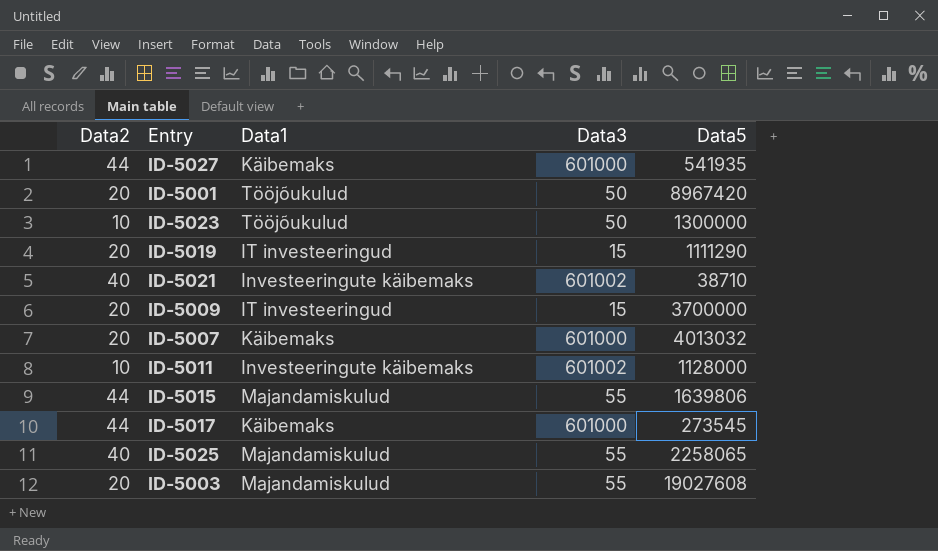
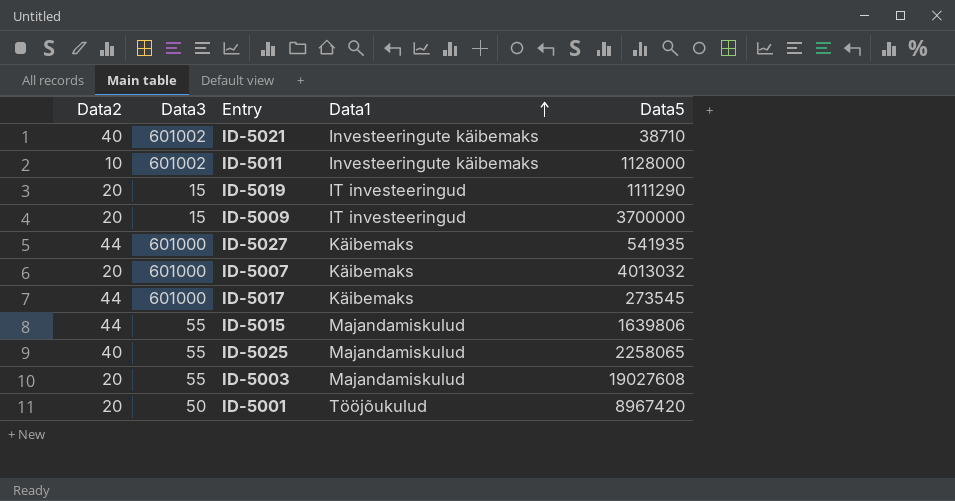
row order: none -> Data1 ascending
column Data3 | position: 4 -> 2
row ID-5023: 10 | Tööjõukulud | 50 | 1300000 -> none

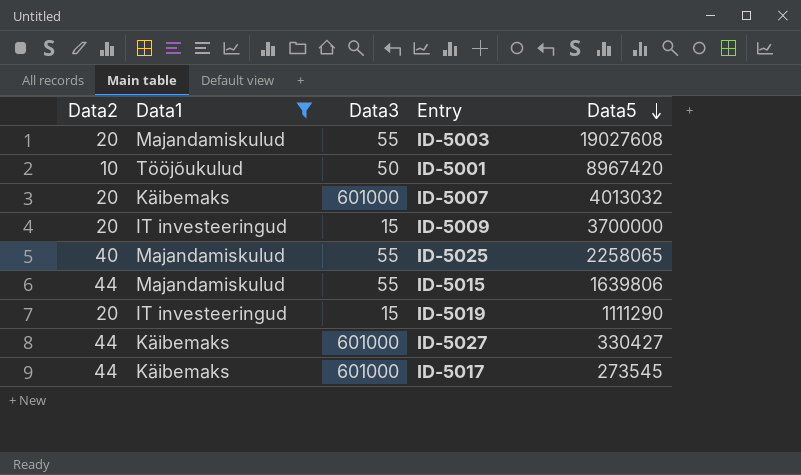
filter: none -> Data1 != Investeeringute käibemaks
row order: Data1 ascending -> Data5 descending
column Data1 | position: 4 -> 2
ID-5001 | Data2: 20 -> 10
ID-5027 | Data5: 541935 -> 330427

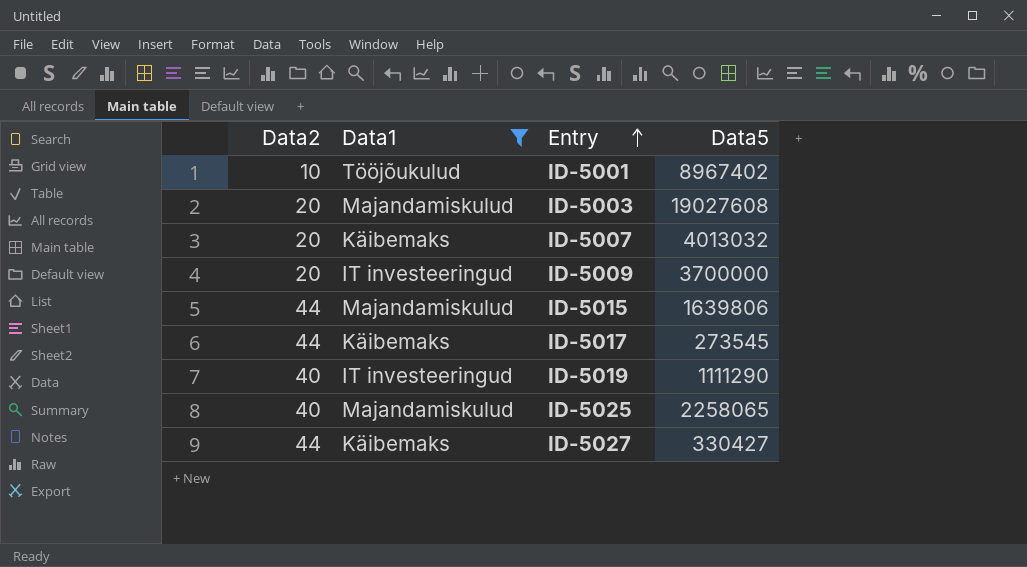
row order: Data5 descending -> Entry ascending
column Data3 | position: 3 -> none
ID-5001 | Data5: 8967420 -> 8967402
ID-5019 | Data2: 20 -> 40

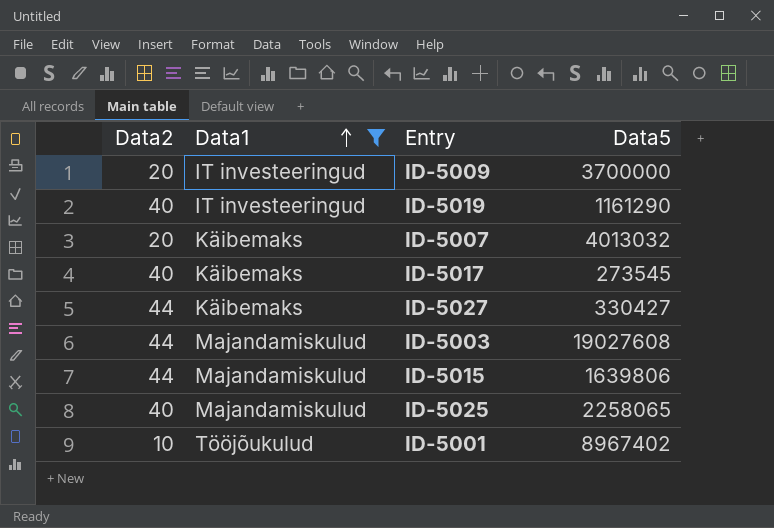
row order: Entry ascending -> Data1 ascending
ID-5019 | Data5: 1111290 -> 1161290
ID-5017 | Data2: 44 -> 40
ID-5003 | Data2: 20 -> 44

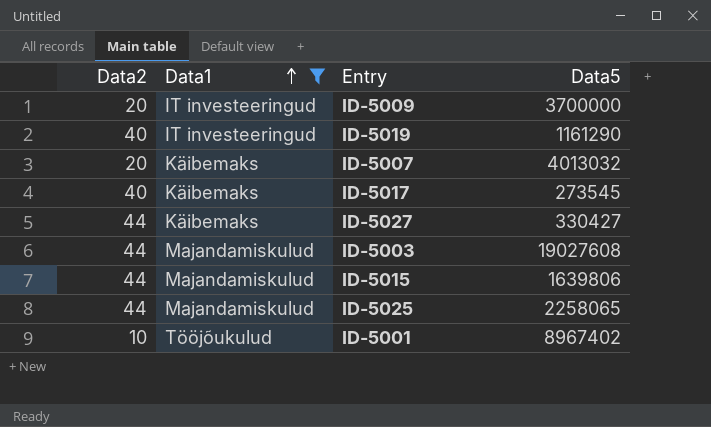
ID-5025 | Data2: 40 -> 44

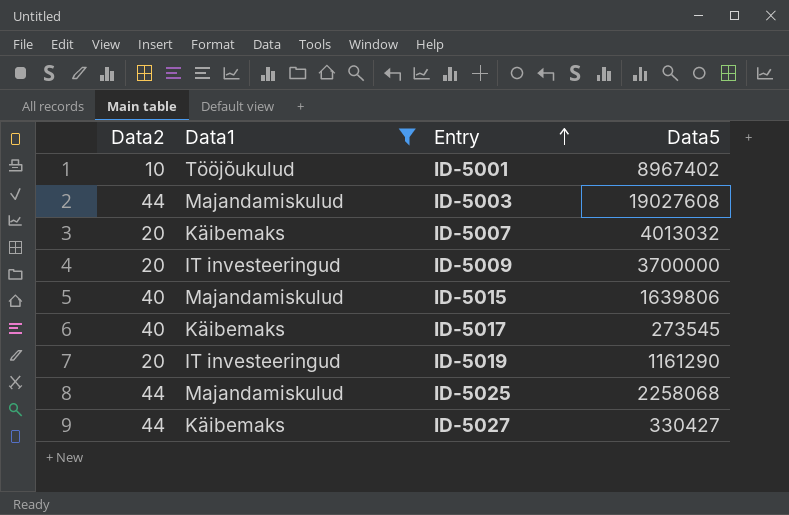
row order: Data1 ascending -> Entry ascending
ID-5015 | Data2: 44 -> 40
ID-5019 | Data2: 40 -> 20
ID-5025 | Data5: 2258065 -> 2258068

